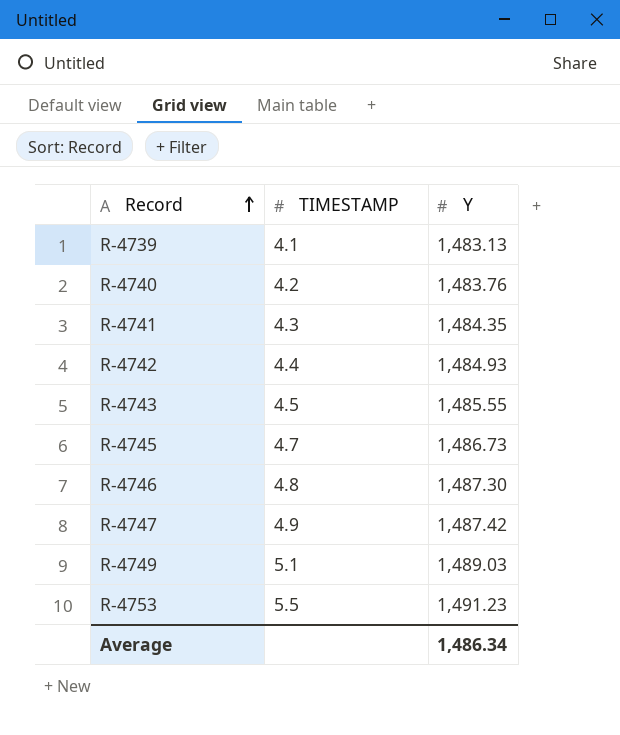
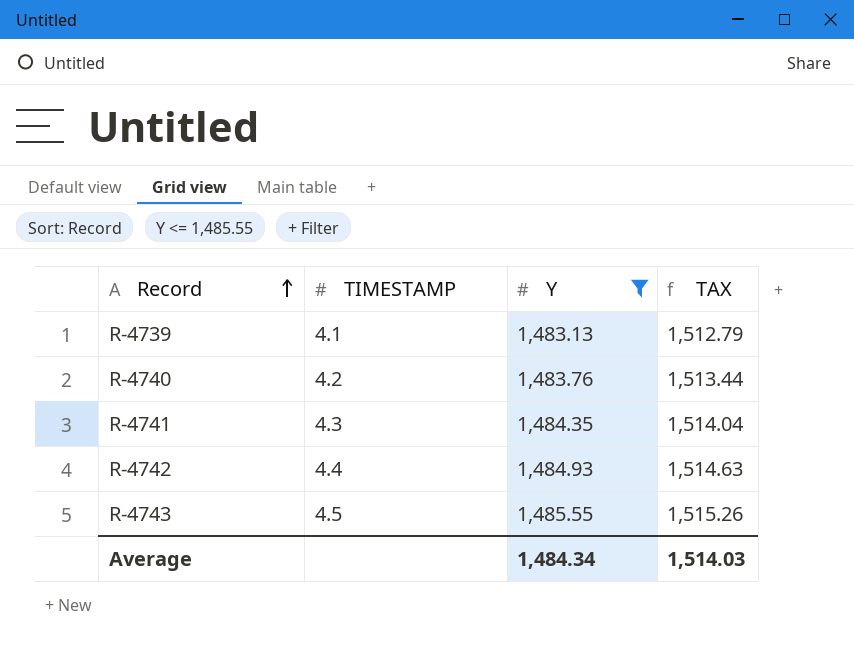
filter: none -> Y <= 1,485.55
column TAX | formula: none -> [Y] * 1.02
Average | Y: 1,486.34 -> 1,484.34

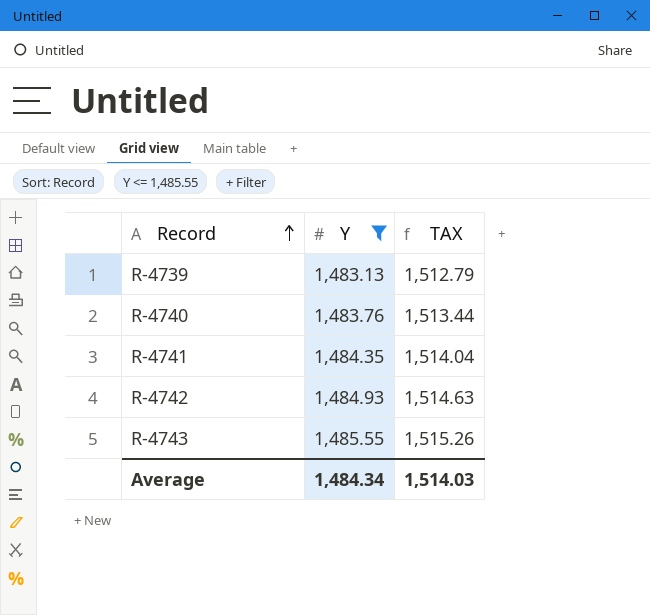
column TIMESTAMP | position: 2 -> none

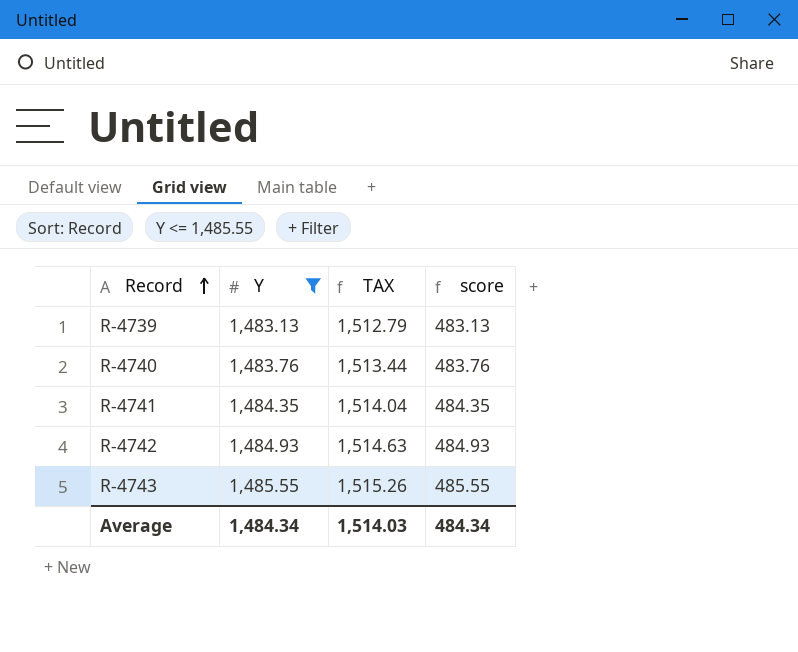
column score | formula: none -> [Y] - 1000

